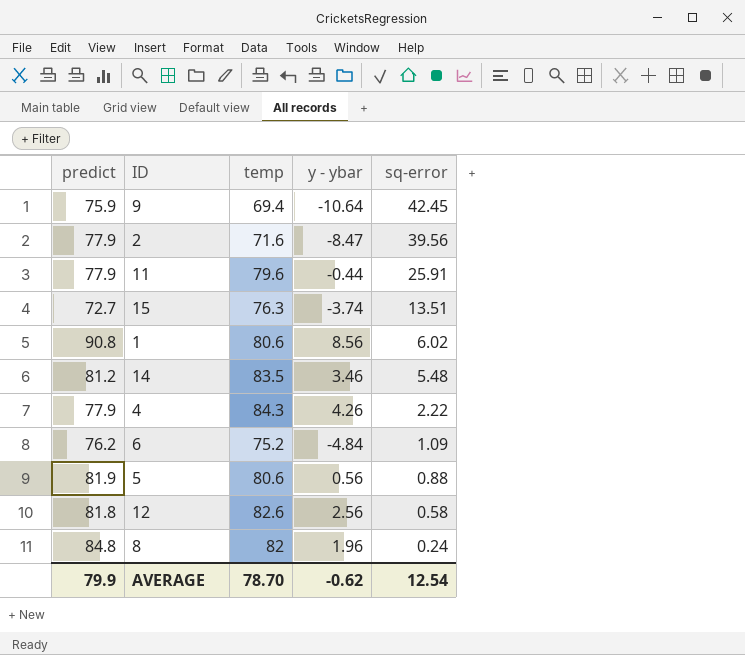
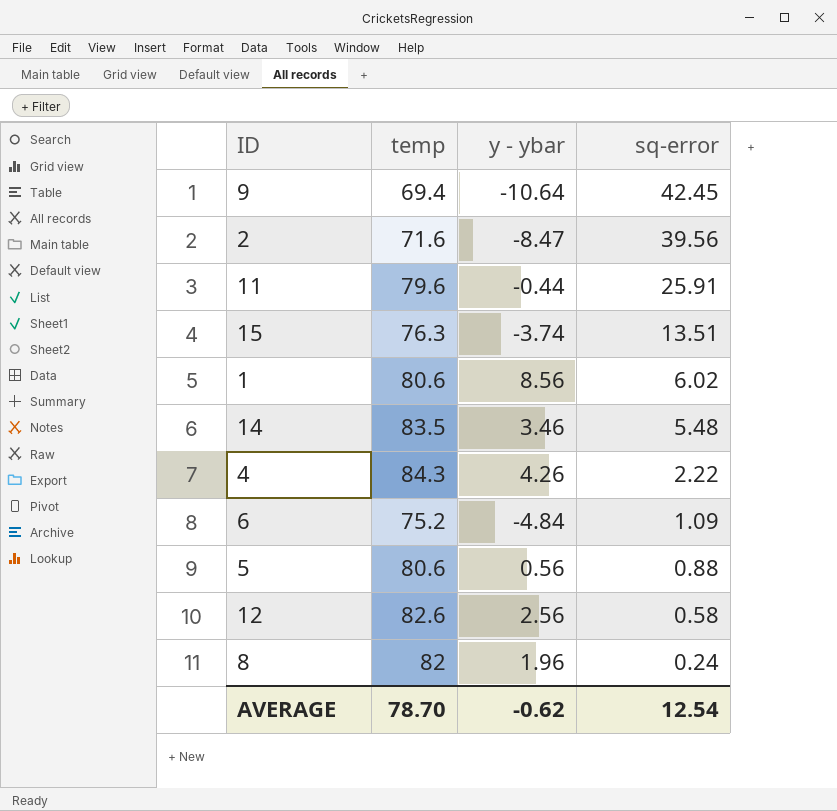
column predict | position: 1 -> none

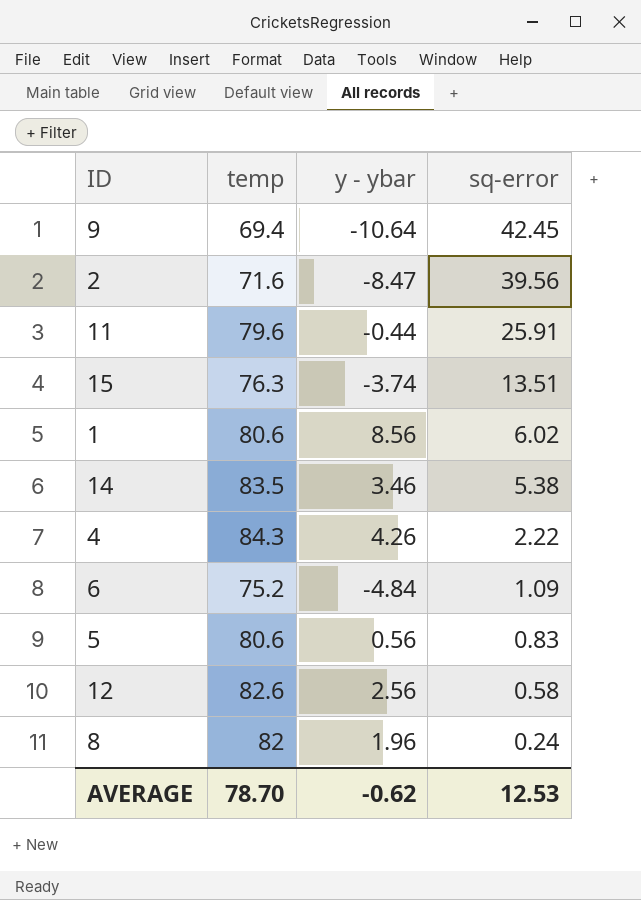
14 | sq-error: 5.48 -> 5.38
5 | sq-error: 0.88 -> 0.83
AVERAGE | sq-error: 12.54 -> 12.53

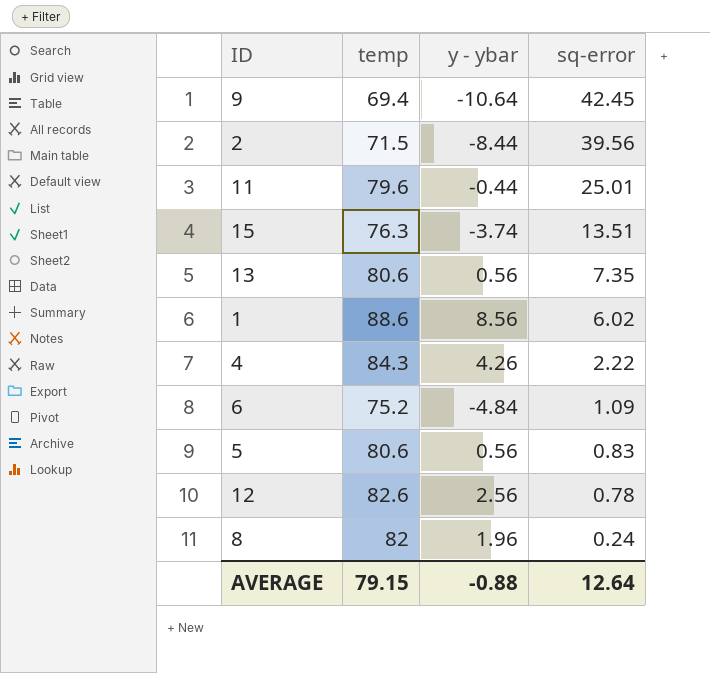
row 14: 83.5 | 3.46 | 5.38 -> none
2 | temp: 71.6 -> 71.5
2 | y - ybar: -8.47 -> -8.44
11 | sq-error: 25.91 -> 25.01
row 13: none -> 80.6 | 0.56 | 7.35
1 | temp: 80.6 -> 88.6
12 | sq-error: 0.58 -> 0.78
AVERAGE | temp: 78.70 -> 79.15
AVERAGE | y - ybar: -0.62 -> -0.88
AVERAGE | sq-error: 12.53 -> 12.64

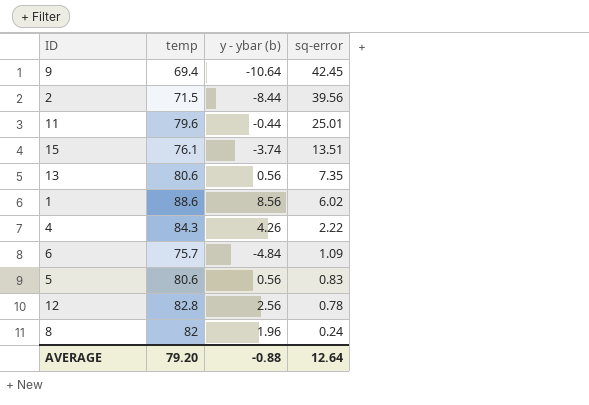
column name: y - ybar -> y - ybar (b)
15 | temp: 76.3 -> 76.1
6 | temp: 75.2 -> 75.7
12 | temp: 82.6 -> 82.8
AVERAGE | temp: 79.15 -> 79.20

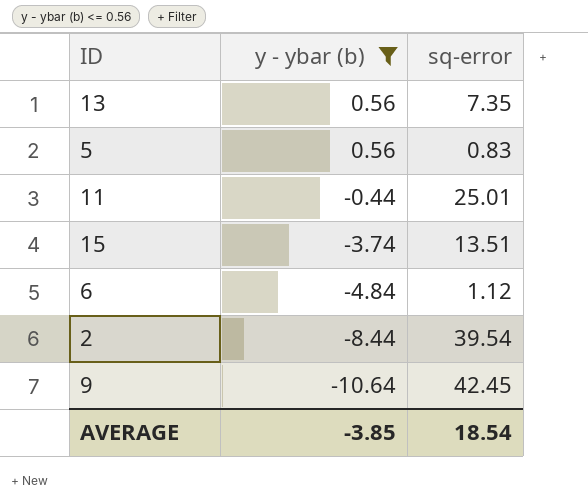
filter: none -> y - ybar (b) <= 0.56
row order: sq-error descending -> y - ybar (b) descending
column temp | position: 2 -> none
6 | sq-error: 1.09 -> 1.12
2 | sq-error: 39.56 -> 39.54
AVERAGE | y - ybar (b): -0.88 -> -3.85
AVERAGE | sq-error: 12.64 -> 18.54

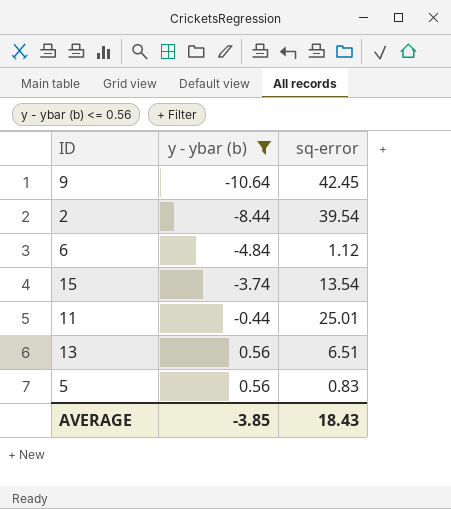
row order: y - ybar (b) descending -> y - ybar (b) ascending
15 | sq-error: 13.51 -> 13.54
13 | sq-error: 7.35 -> 6.51
AVERAGE | sq-error: 18.54 -> 18.43

